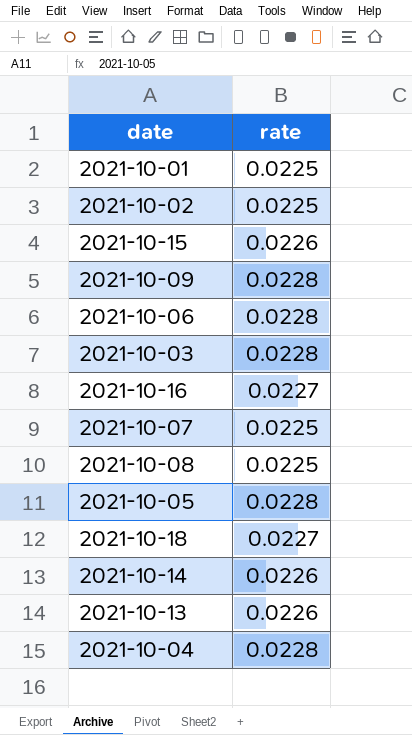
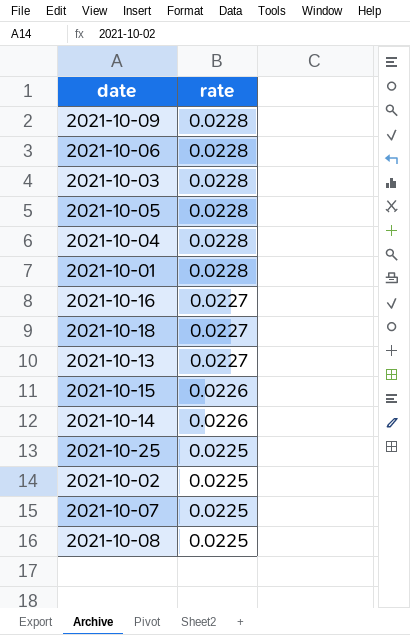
row order: none -> rate descending
2021-10-01 | rate: 0.0225 -> 0.0228
2021-10-13 | rate: 0.0226 -> 0.0227
row 2021-10-25: none -> 0.0225

